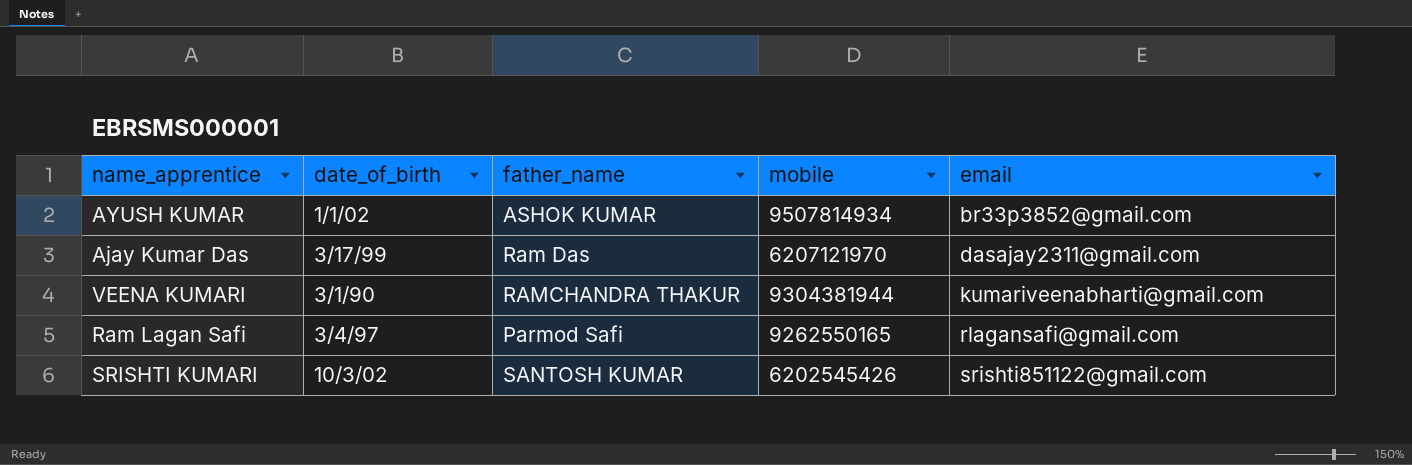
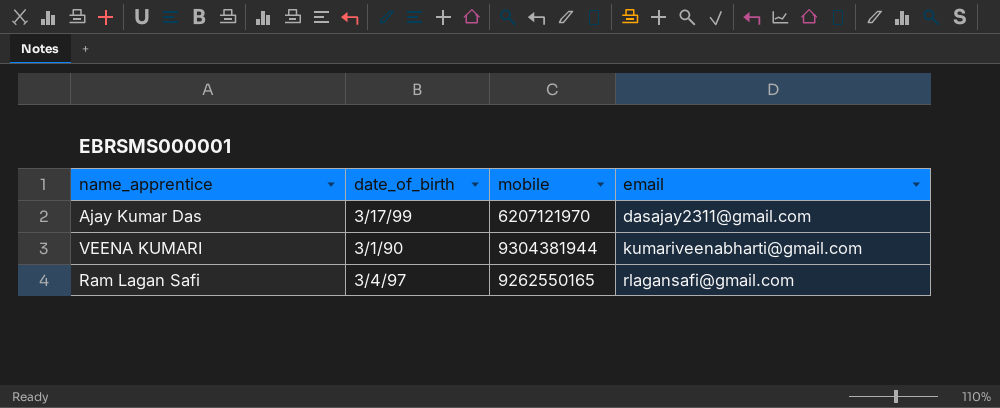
column father_name | position: 3 -> none
row AYUSH KUMAR: 1/1/02 | ASHOK KUMAR | 9507814934 | br33p3852@gmail.com -> none
row SRISHTI KUMARI: 10/3/02 | SANTOSH KUMAR | 6202545426 | srishti851122@gmail.com -> none

